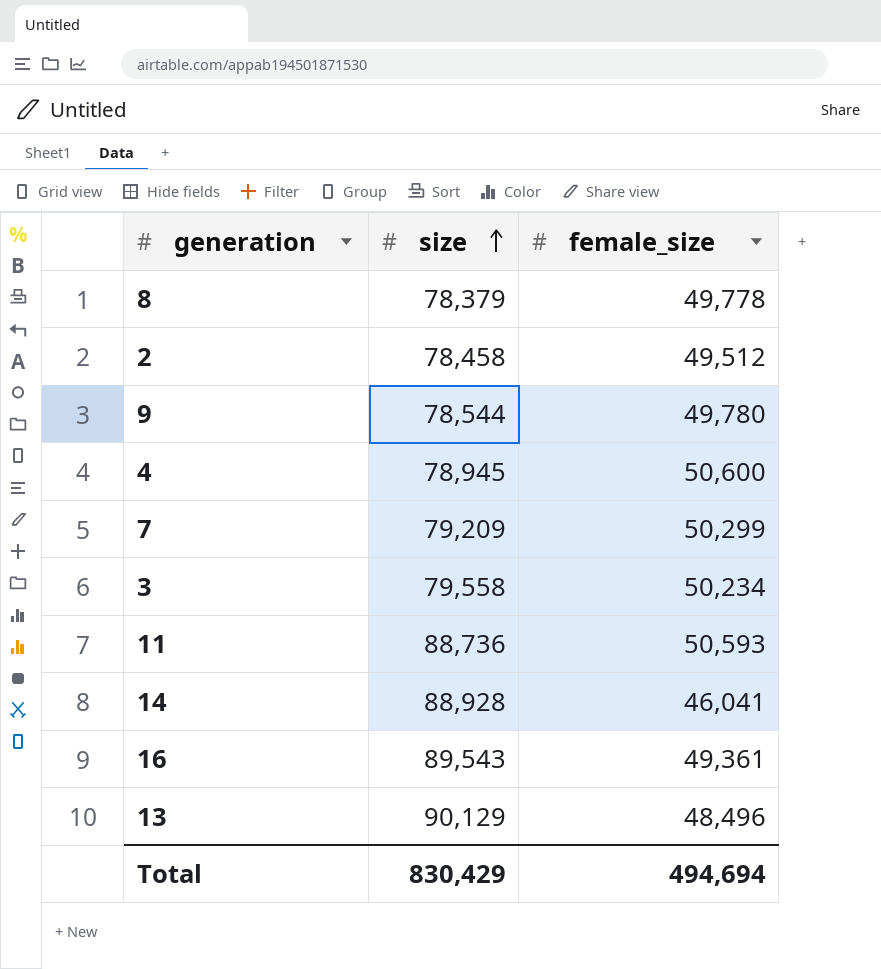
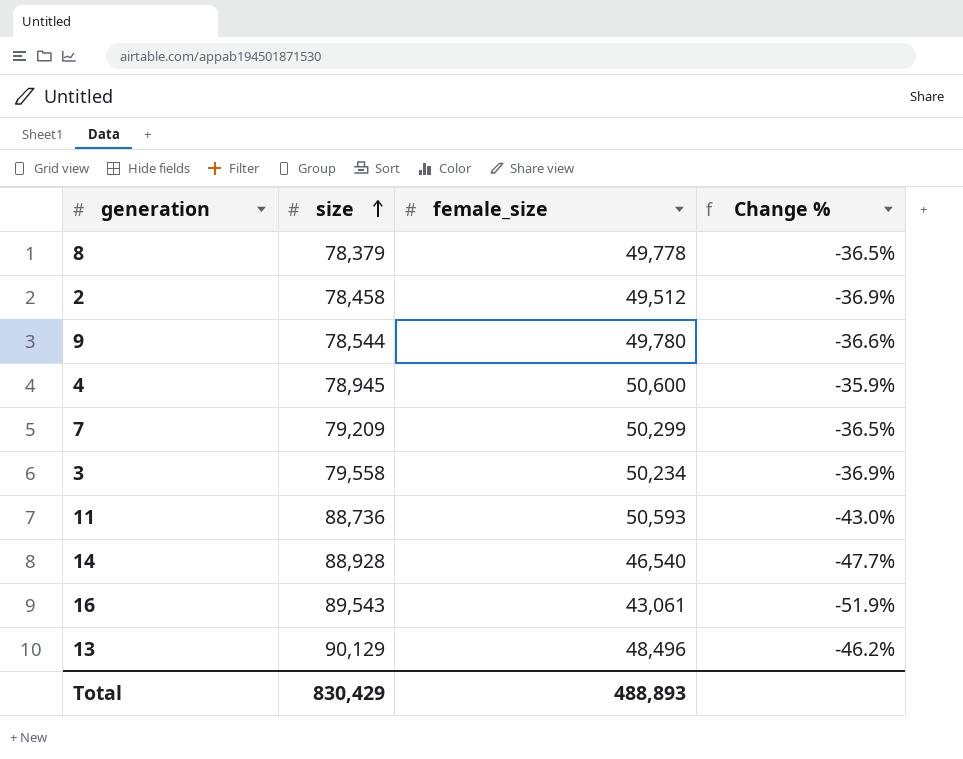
column Change % | formula: none -> ([female_size] - [size]) / [size]
14 | female_size: 46,041 -> 46,540
16 | female_size: 49,361 -> 43,061
Total | female_size: 494,694 -> 488,893

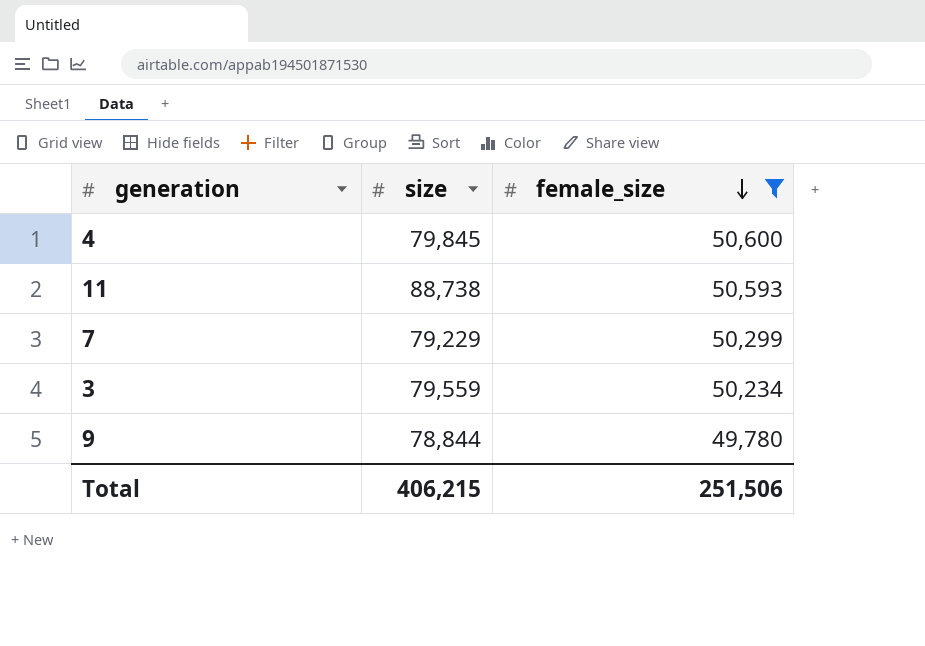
filter: none -> female_size >= 49,780
row order: size ascending -> female_size descending
column Change % | formula: ([female_size] - [size]) / [size] -> none
4 | size: 78,945 -> 79,845
11 | size: 88,736 -> 88,738
7 | size: 79,209 -> 79,229
3 | size: 79,558 -> 79,559
9 | size: 78,544 -> 78,844
Total | size: 830,429 -> 406,215
Total | female_size: 488,893 -> 251,506

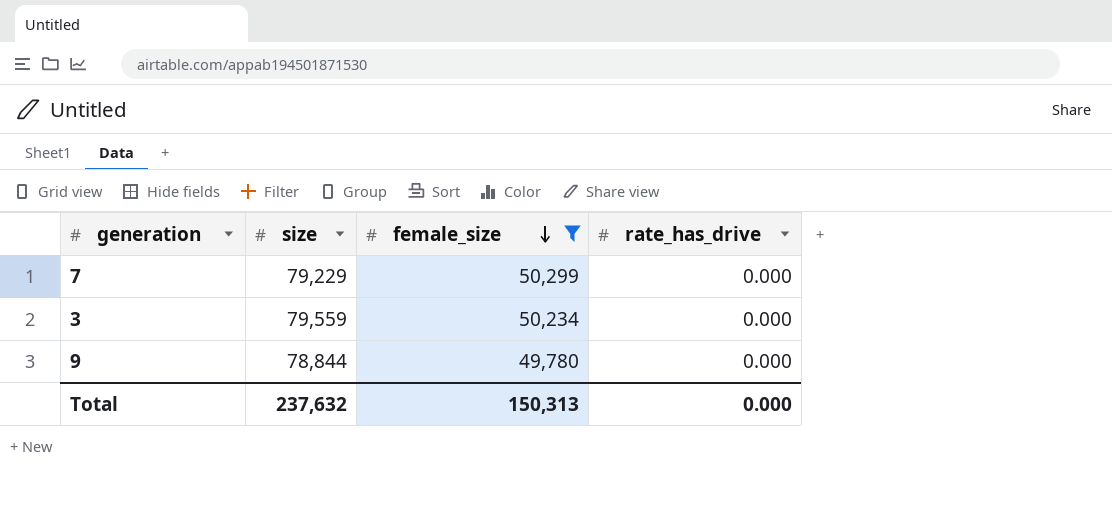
column rate_has_drive | position: none -> 4
row 4: 79,845 | 50,600 -> none
row 11: 88,738 | 50,593 -> none
Total | size: 406,215 -> 237,632
Total | female_size: 251,506 -> 150,313

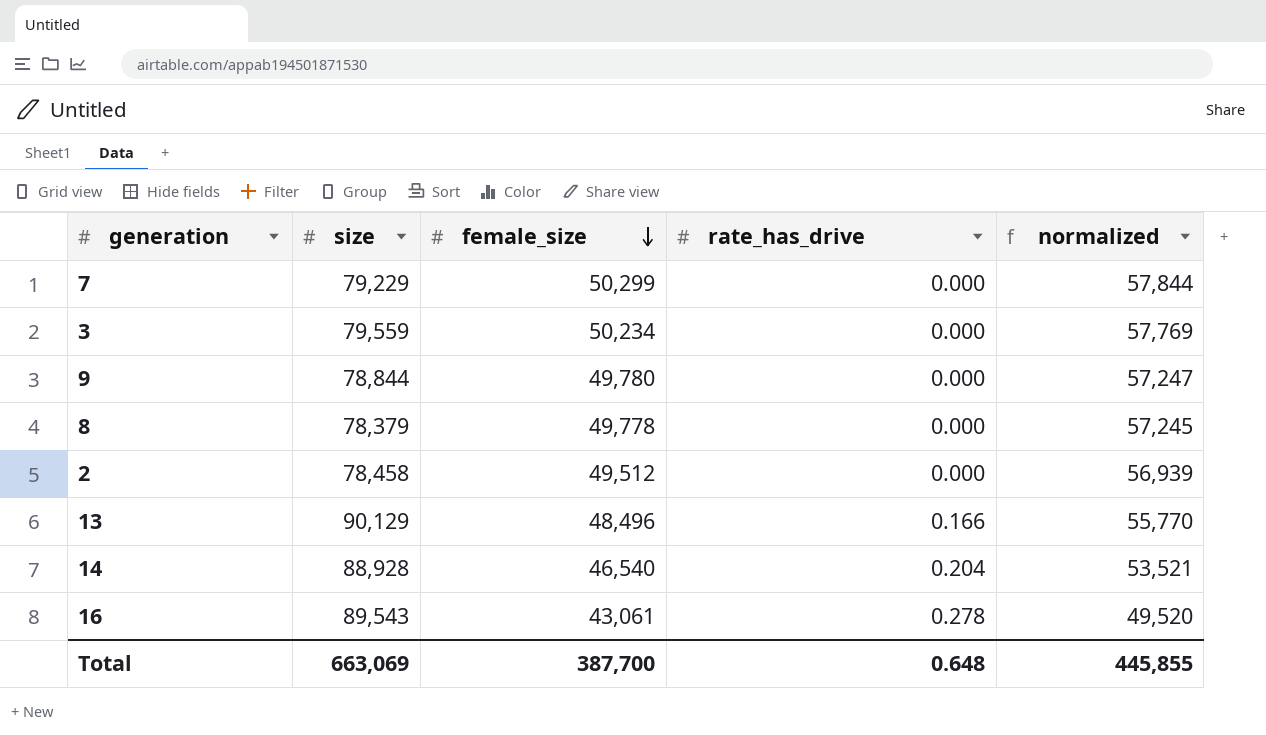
filter: female_size >= 49,780 -> none
column normalized | formula: none -> [female_size] * 1.15
Total | size: 237,632 -> 663,069
Total | female_size: 150,313 -> 387,700
Total | rate_has_drive: 0.000 -> 0.648

